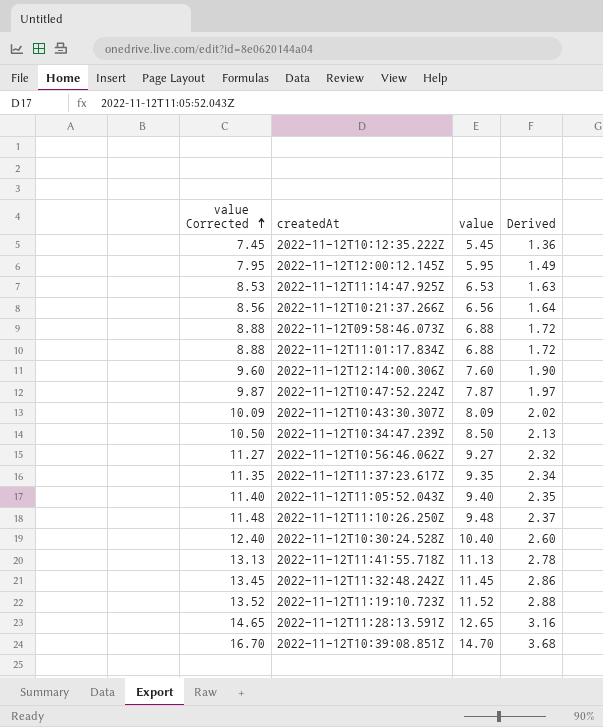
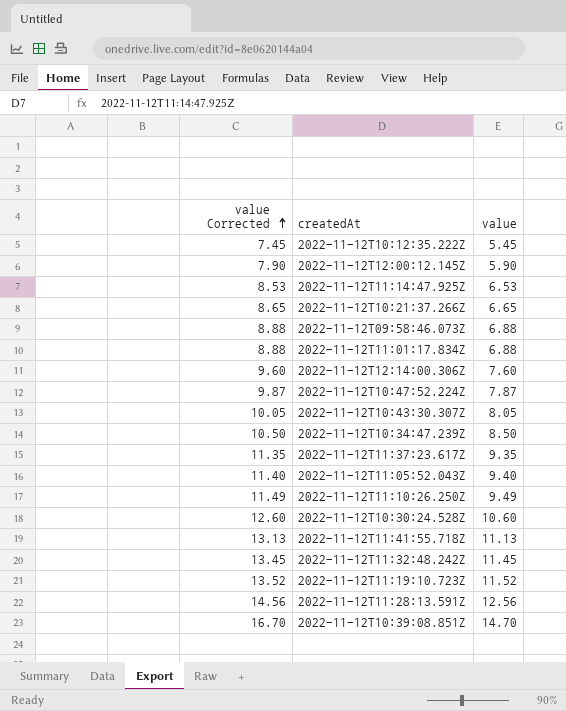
column Derived | formula: [value] * 0.25 -> none
row 2022-11-12T10:56:46.062Z: 11.27 | 9.27 | 2.32 -> none
2022-11-12T12:00:12.145Z | value Corrected: 7.95 -> 7.90
2022-11-12T12:00:12.145Z | value: 5.95 -> 5.90
2022-11-12T10:21:37.266Z | value Corrected: 8.56 -> 8.65
2022-11-12T10:21:37.266Z | value: 6.56 -> 6.65
2022-11-12T10:43:30.307Z | value Corrected: 10.09 -> 10.05
2022-11-12T10:43:30.307Z | value: 8.09 -> 8.05
2022-11-12T11:10:26.250Z | value Corrected: 11.48 -> 11.49
2022-11-12T11:10:26.250Z | value: 9.48 -> 9.49
2022-11-12T10:30:24.528Z | value Corrected: 12.40 -> 12.60
2022-11-12T10:30:24.528Z | value: 10.40 -> 10.60
2022-11-12T11:28:13.591Z | value Corrected: 14.65 -> 14.56
2022-11-12T11:28:13.591Z | value: 12.65 -> 12.56

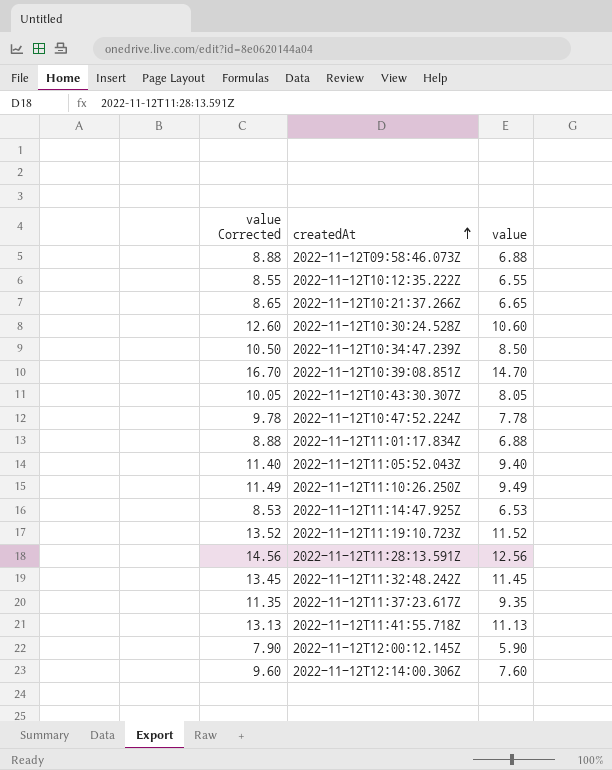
row order: value Corrected ascending -> createdAt ascending
2022-11-12T10:12:35.222Z | value Corrected: 7.45 -> 8.55
2022-11-12T10:12:35.222Z | value: 5.45 -> 6.55
2022-11-12T10:47:52.224Z | value Corrected: 9.87 -> 9.78
2022-11-12T10:47:52.224Z | value: 7.87 -> 7.78

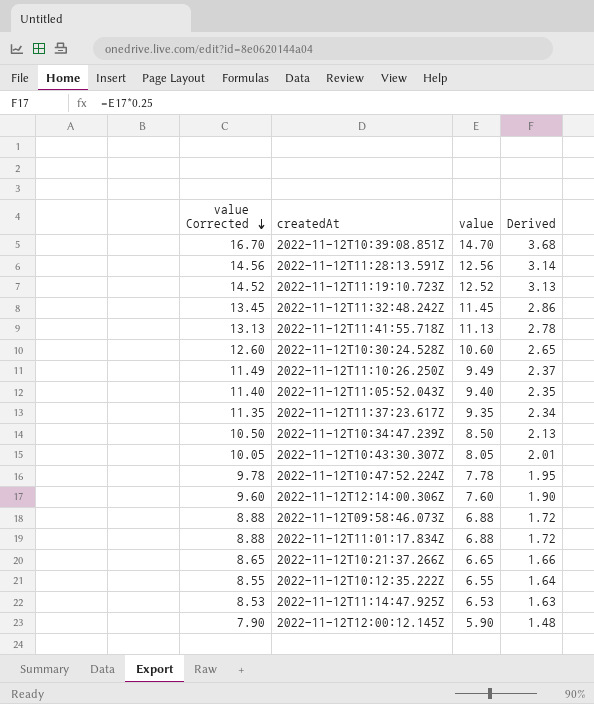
row order: createdAt ascending -> value Corrected descending
column Derived | formula: none -> [value] * 0.25
2022-11-12T11:19:10.723Z | value Corrected: 13.52 -> 14.52
2022-11-12T11:19:10.723Z | value: 11.52 -> 12.52

